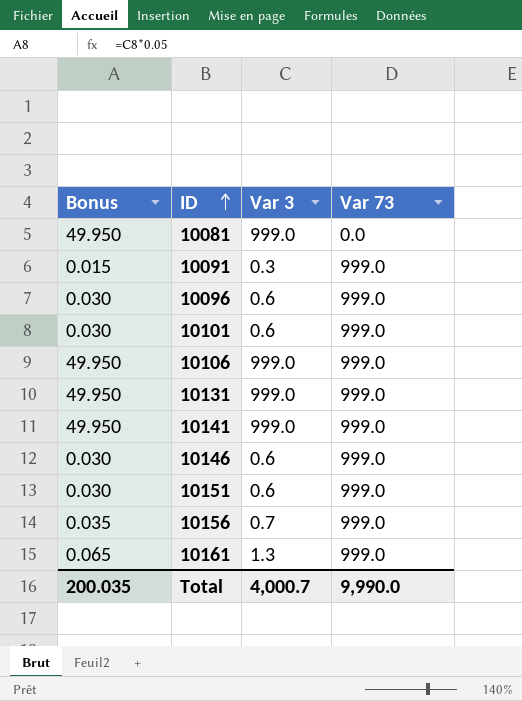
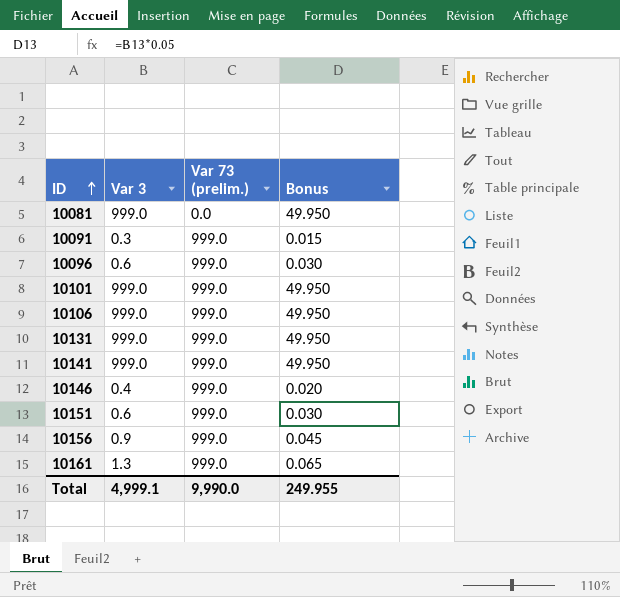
column name: Var 73 -> Var 73 (prelim.)
column Bonus | position: 1 -> 4
10101 | Var 3: 0.6 -> 999.0
10101 | Bonus: 0.030 -> 49.950
10146 | Var 3: 0.6 -> 0.4
10146 | Bonus: 0.030 -> 0.020
10156 | Var 3: 0.7 -> 0.9
10156 | Bonus: 0.035 -> 0.045
Total | Var 3: 4,000.7 -> 4,999.1
Total | Bonus: 200.035 -> 249.955

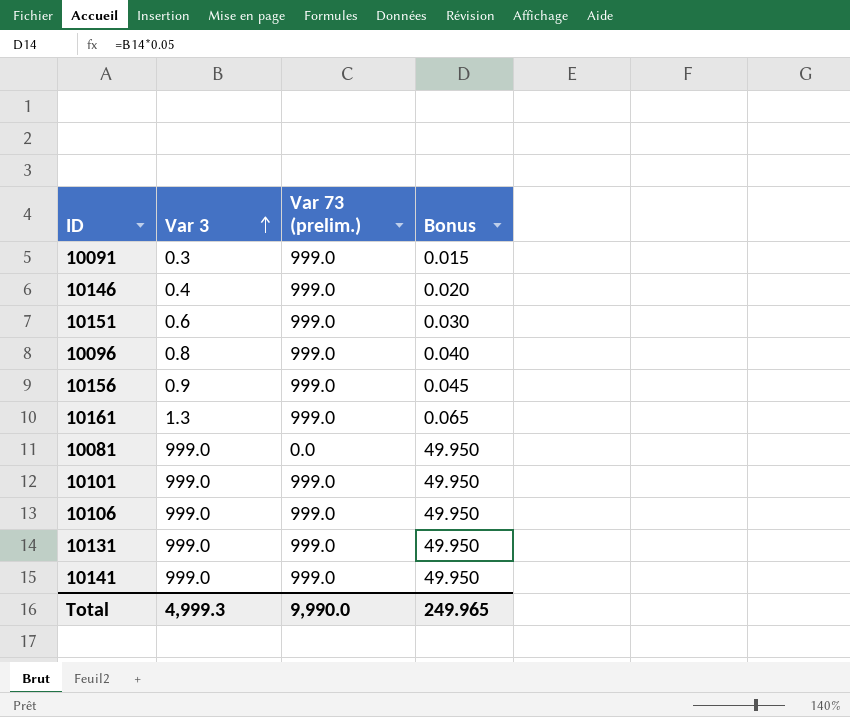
row order: ID ascending -> Var 3 ascending
10096 | Var 3: 0.6 -> 0.8
10096 | Bonus: 0.030 -> 0.040
Total | Var 3: 4,999.1 -> 4,999.3
Total | Bonus: 249.955 -> 249.965

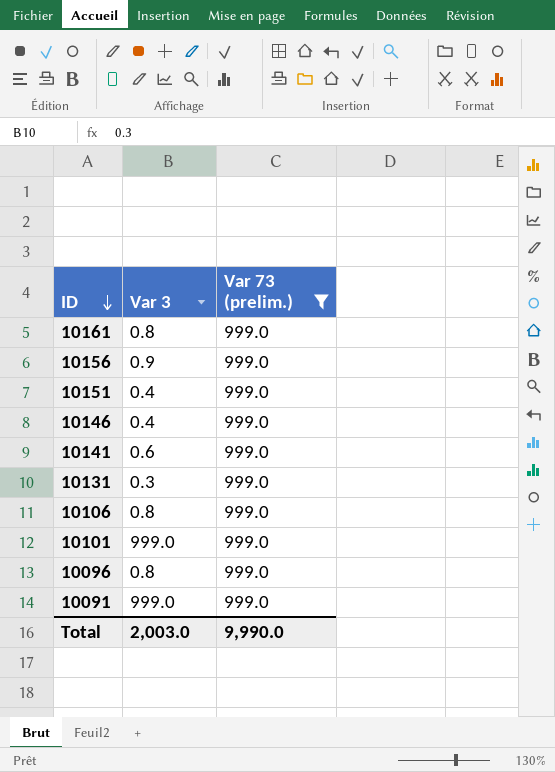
filter: none -> Var 73 (prelim.) = 999.0
row order: Var 3 ascending -> ID descending
column Bonus | formula: [Var 3] * 0.05 -> none
10161 | Var 3: 1.3 -> 0.8
10151 | Var 3: 0.6 -> 0.4
10141 | Var 3: 999.0 -> 0.6
10131 | Var 3: 999.0 -> 0.3
10106 | Var 3: 999.0 -> 0.8
10091 | Var 3: 0.3 -> 999.0
Total | Var 3: 4,999.3 -> 2,003.0

